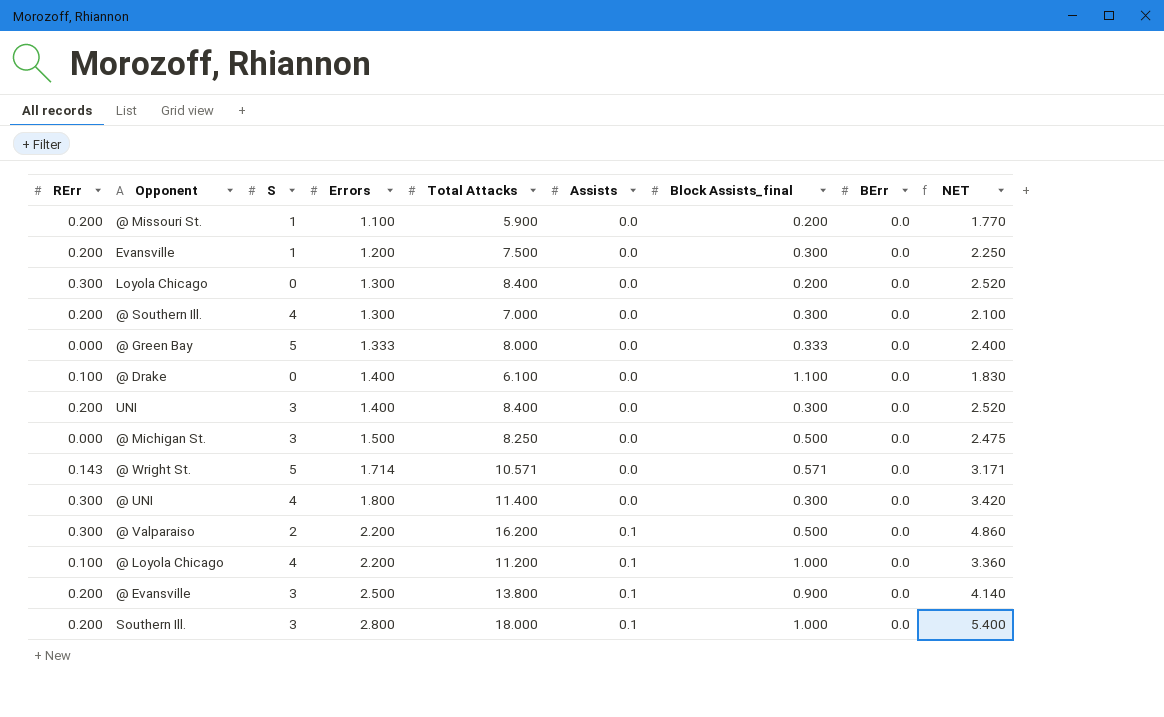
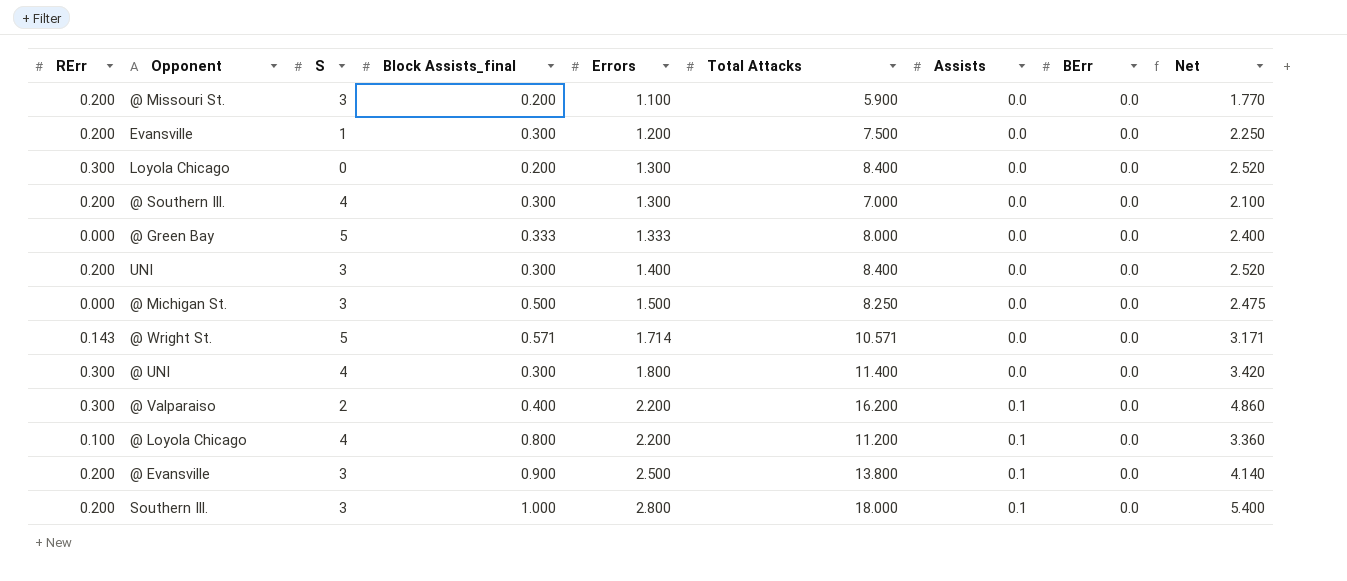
column Block Assists_final | position: 7 -> 4
column name: NET -> Net
row @ Drake: 0.100 | 0 | 1.400 | 6.100 | 0.0 | 1.100 | 0.0 | 1.830 -> none
@ Missouri St. | S: 1 -> 3
@ Valparaiso | Block Assists_final: 0.500 -> 0.400
@ Loyola Chicago | Block Assists_final: 1.000 -> 0.800

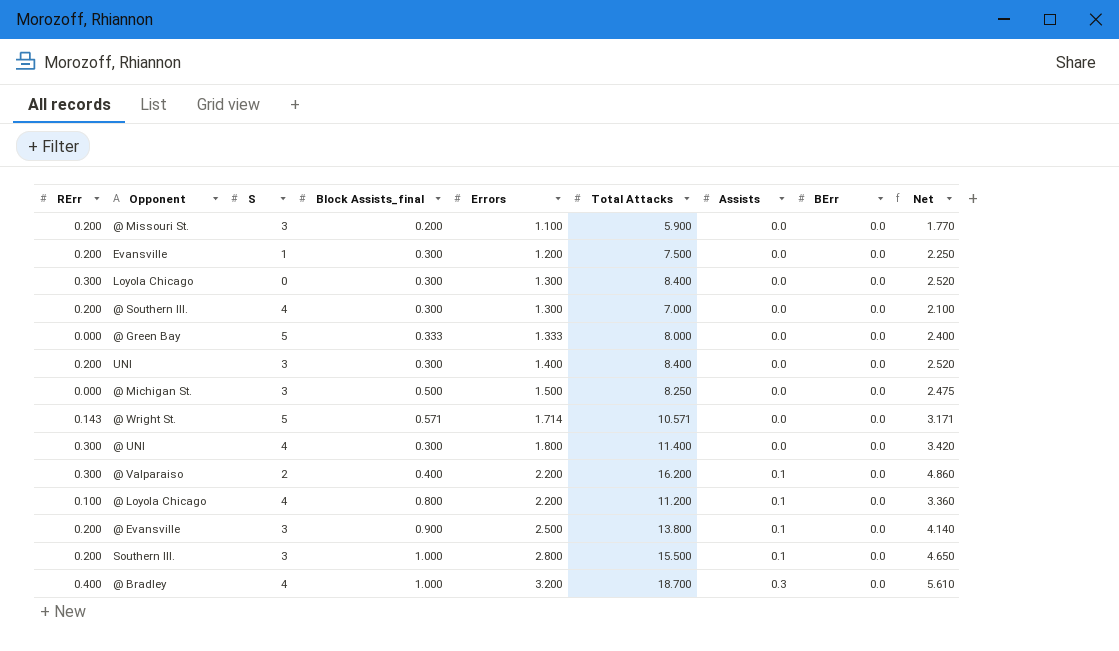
Loyola Chicago | Block Assists_final: 0.200 -> 0.300
Southern Ill. | Total Attacks: 18.000 -> 15.500
Southern Ill. | Net: 5.400 -> 4.650
row @ Bradley: none -> 0.400 | 4 | 1.000 | 3.200 | 18.700 | 0.3 | 0.0 | 5.610

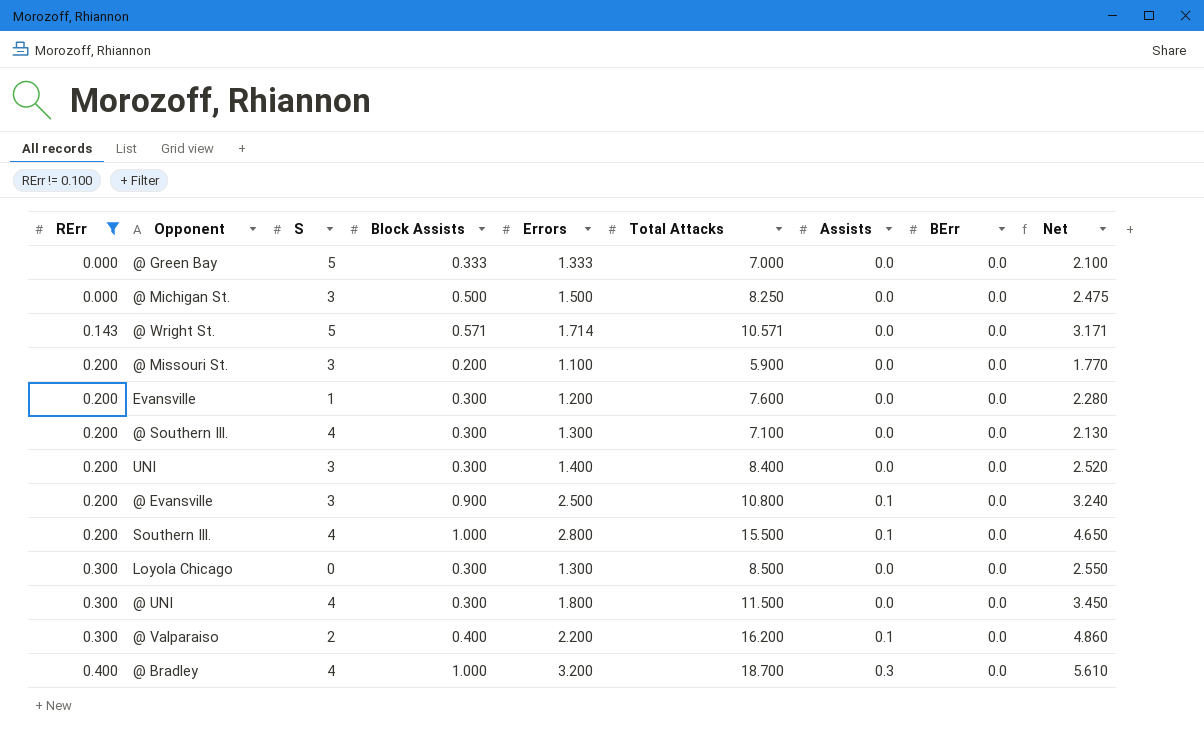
filter: none -> RErr != 0.100
row order: Errors ascending -> RErr ascending
column name: Block Assists_final -> Block Assists
@ Green Bay | Total Attacks: 8.000 -> 7.000
@ Green Bay | Net: 2.400 -> 2.100
Evansville | Total Attacks: 7.500 -> 7.600
Evansville | Net: 2.250 -> 2.280
@ Southern Ill. | Total Attacks: 7.000 -> 7.100
@ Southern Ill. | Net: 2.100 -> 2.130
@ Evansville | Total Attacks: 13.800 -> 10.800
@ Evansville | Net: 4.140 -> 3.240
Southern Ill. | S: 3 -> 4
Loyola Chicago | Total Attacks: 8.400 -> 8.500
Loyola Chicago | Net: 2.520 -> 2.550
@ UNI | Total Attacks: 11.400 -> 11.500
@ UNI | Net: 3.420 -> 3.450

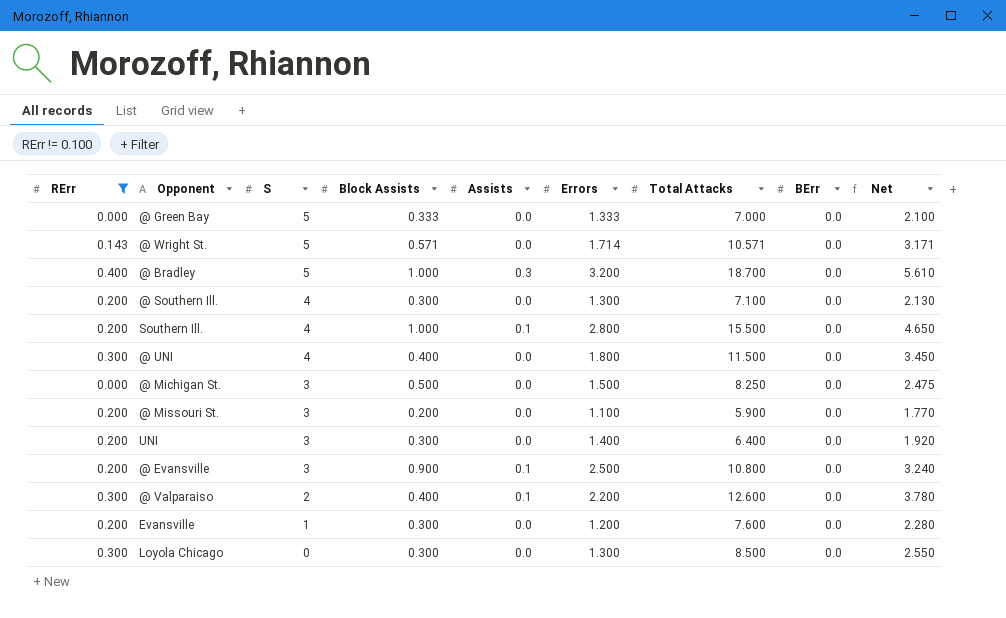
row order: RErr ascending -> S descending
column Assists | position: 7 -> 5
@ Bradley | S: 4 -> 5
@ UNI | Block Assists: 0.300 -> 0.400
UNI | Total Attacks: 8.400 -> 6.400
UNI | Net: 2.520 -> 1.920
@ Valparaiso | Total Attacks: 16.200 -> 12.600
@ Valparaiso | Net: 4.860 -> 3.780

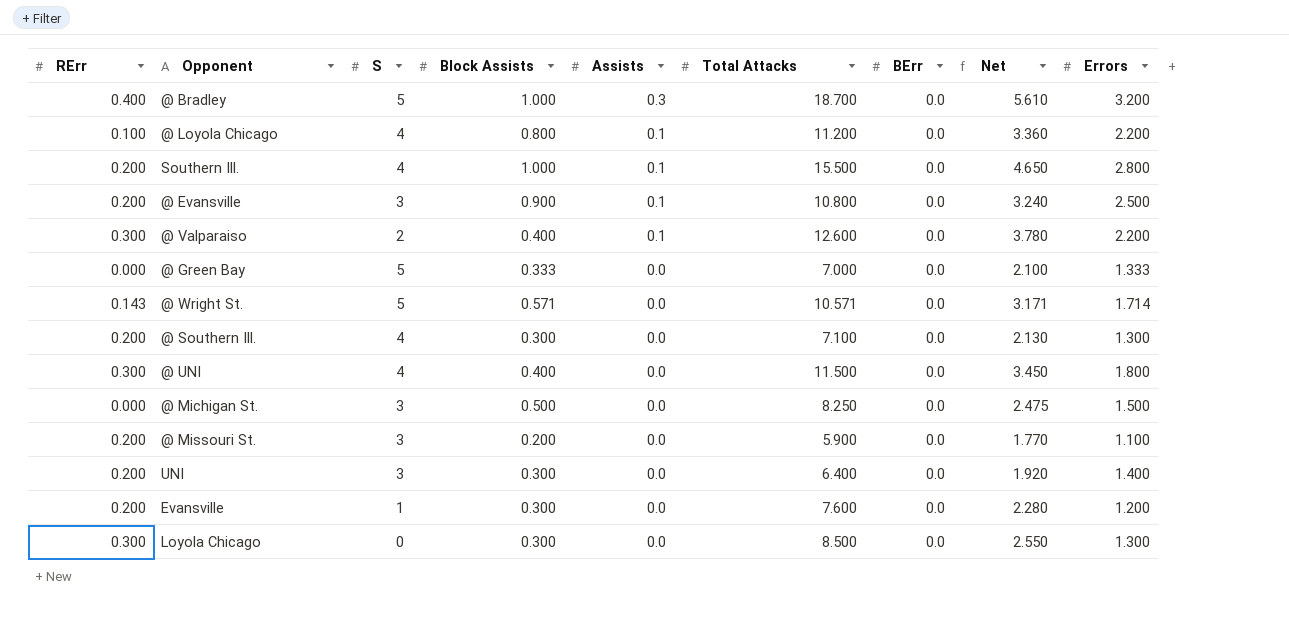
filter: RErr != 0.100 -> none
row order: S descending -> Assists descending
column Errors | position: 6 -> 9

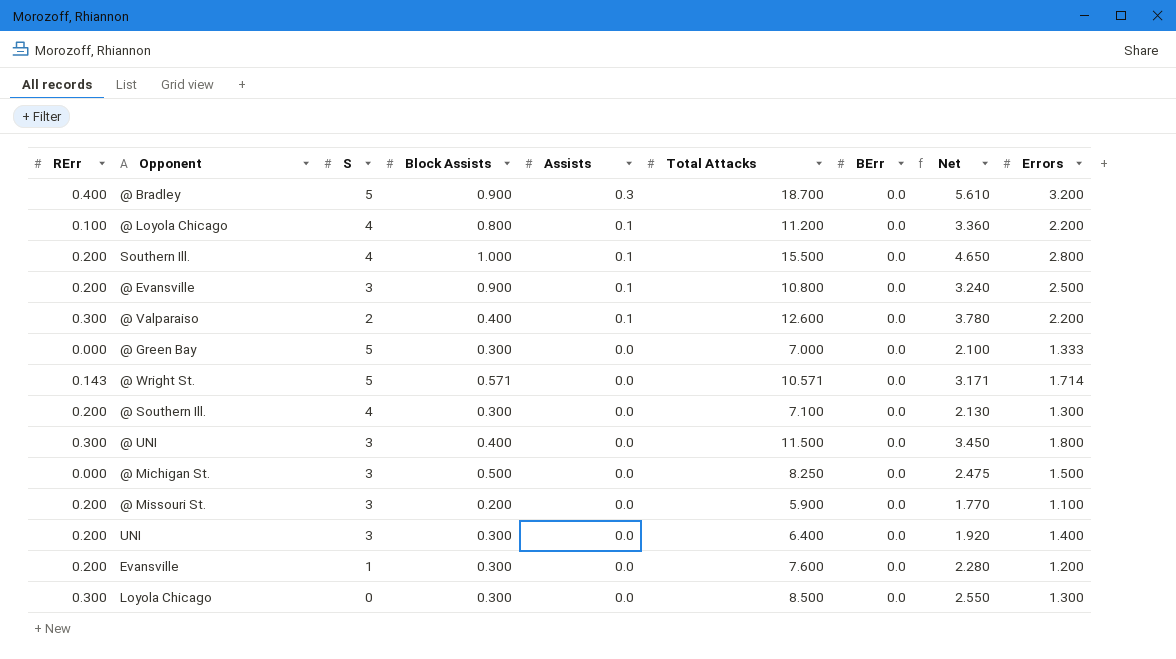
@ Bradley | Block Assists: 1.000 -> 0.900
@ Green Bay | Block Assists: 0.333 -> 0.300
@ UNI | S: 4 -> 3

